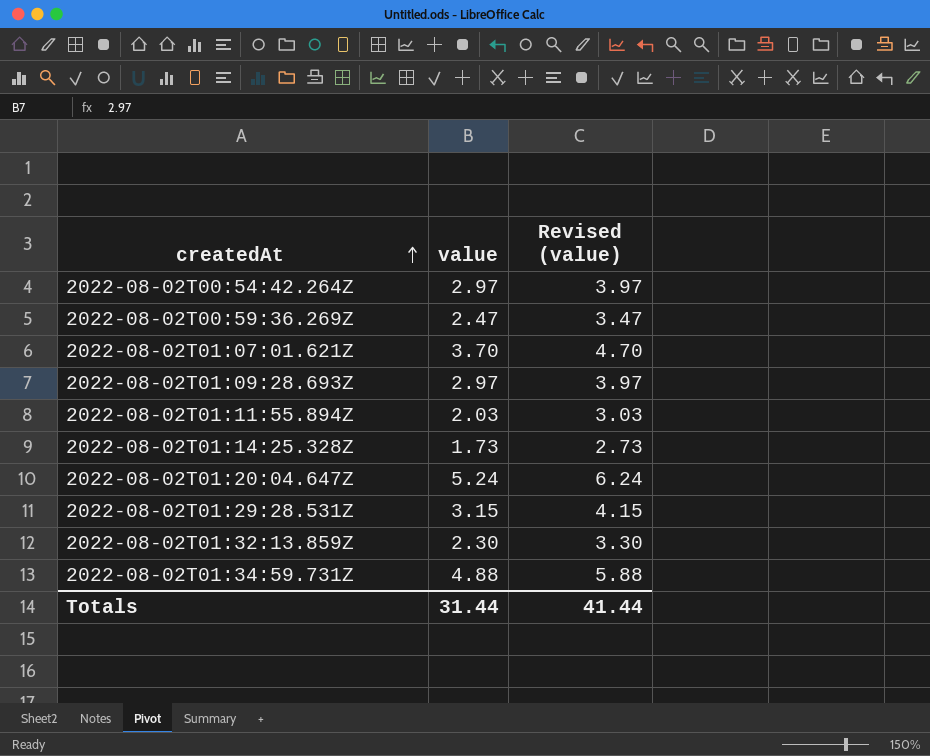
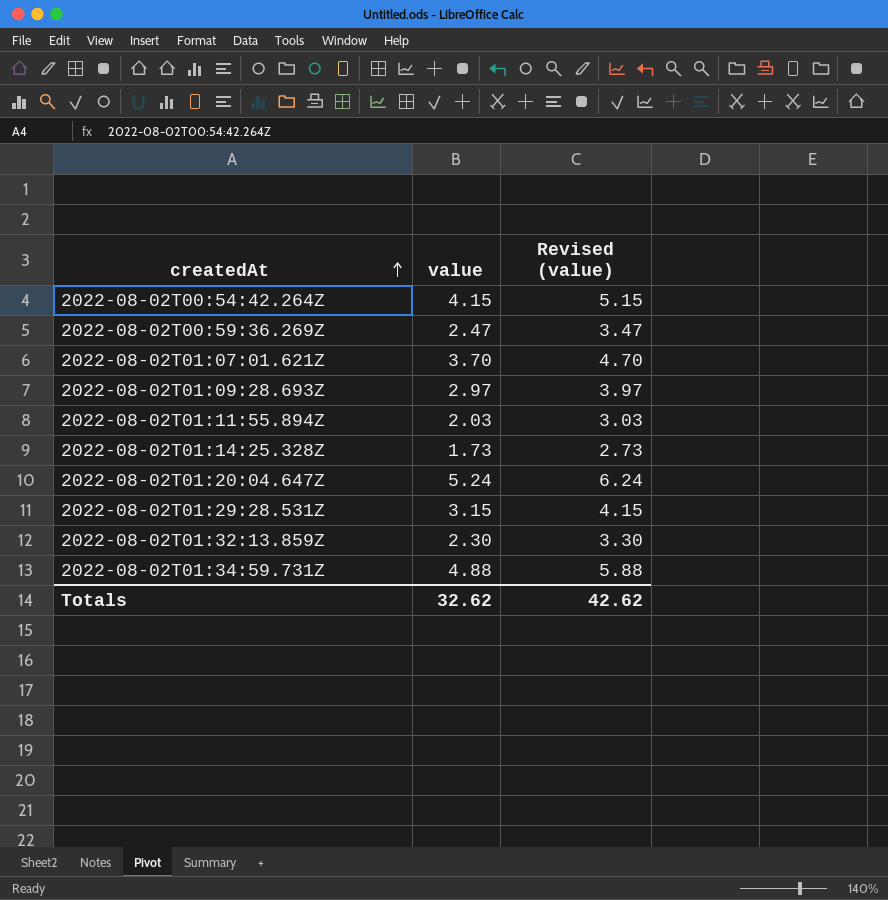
2022-08-02T00:54:42.264Z | value: 2.97 -> 4.15
2022-08-02T00:54:42.264Z | Revised (value): 3.97 -> 5.15
Totals | value: 31.44 -> 32.62
Totals | Revised (value): 41.44 -> 42.62

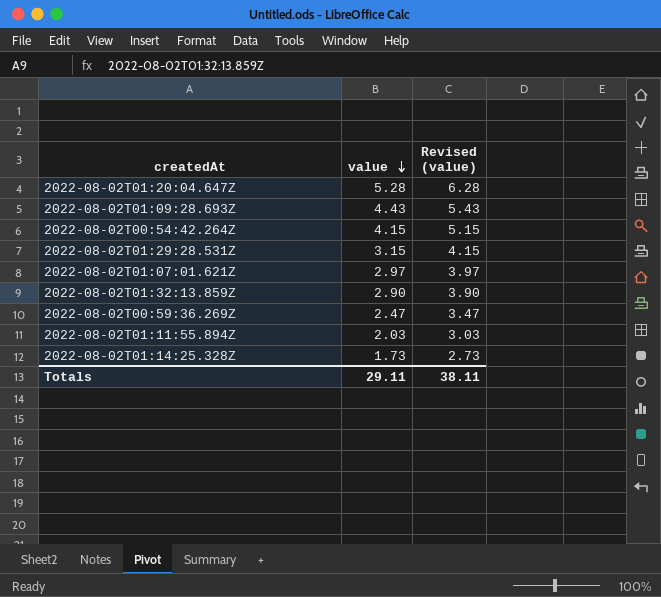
row order: createdAt ascending -> value descending
row 2022-08-02T01:34:59.731Z: 4.88 | 5.88 -> none
2022-08-02T01:20:04.647Z | value: 5.24 -> 5.28
2022-08-02T01:20:04.647Z | Revised (value): 6.24 -> 6.28
2022-08-02T01:09:28.693Z | value: 2.97 -> 4.43
2022-08-02T01:09:28.693Z | Revised (value): 3.97 -> 5.43
2022-08-02T01:07:01.621Z | value: 3.70 -> 2.97
2022-08-02T01:07:01.621Z | Revised (value): 4.70 -> 3.97
2022-08-02T01:32:13.859Z | value: 2.30 -> 2.90
2022-08-02T01:32:13.859Z | Revised (value): 3.30 -> 3.90
Totals | value: 32.62 -> 29.11
Totals | Revised (value): 42.62 -> 38.11

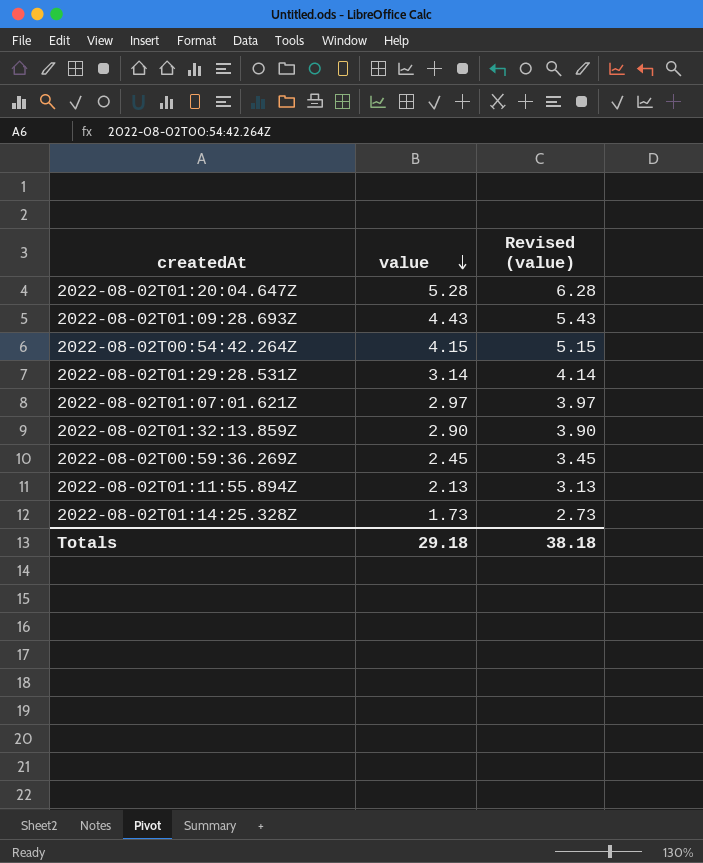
2022-08-02T01:29:28.531Z | value: 3.15 -> 3.14
2022-08-02T01:29:28.531Z | Revised (value): 4.15 -> 4.14
2022-08-02T00:59:36.269Z | value: 2.47 -> 2.45
2022-08-02T00:59:36.269Z | Revised (value): 3.47 -> 3.45
2022-08-02T01:11:55.894Z | value: 2.03 -> 2.13
2022-08-02T01:11:55.894Z | Revised (value): 3.03 -> 3.13
Totals | value: 29.11 -> 29.18
Totals | Revised (value): 38.11 -> 38.18

